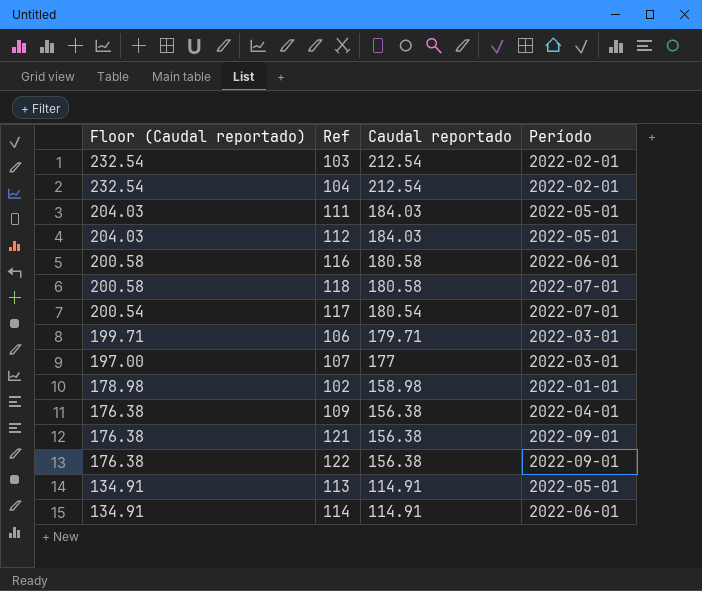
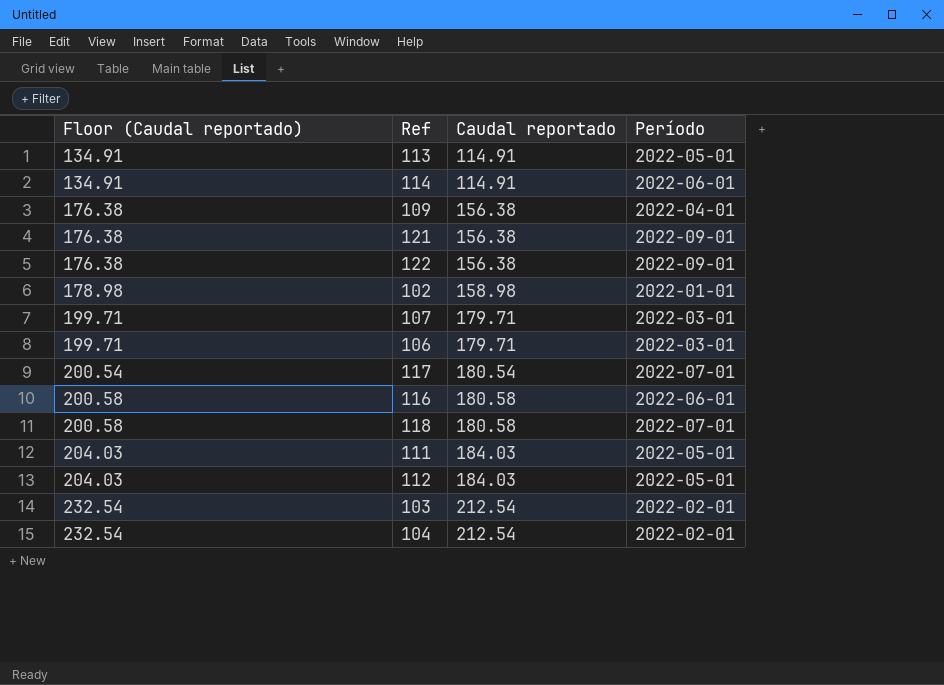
row order: Floor (Caudal reportado) descending -> Floor (Caudal reportado) ascending
107 | Floor (Caudal reportado): 197.00 -> 199.71
107 | Caudal reportado: 177 -> 179.71

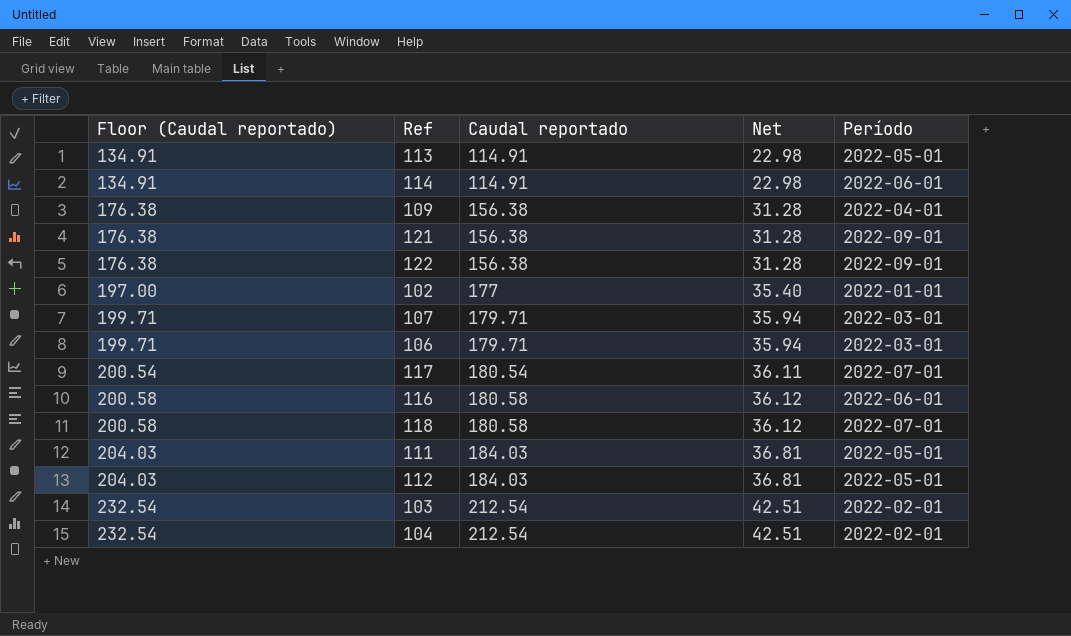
column Net | formula: none -> [Caudal reportado] * 0.2
102 | Floor (Caudal reportado): 178.98 -> 197.00
102 | Caudal reportado: 158.98 -> 177

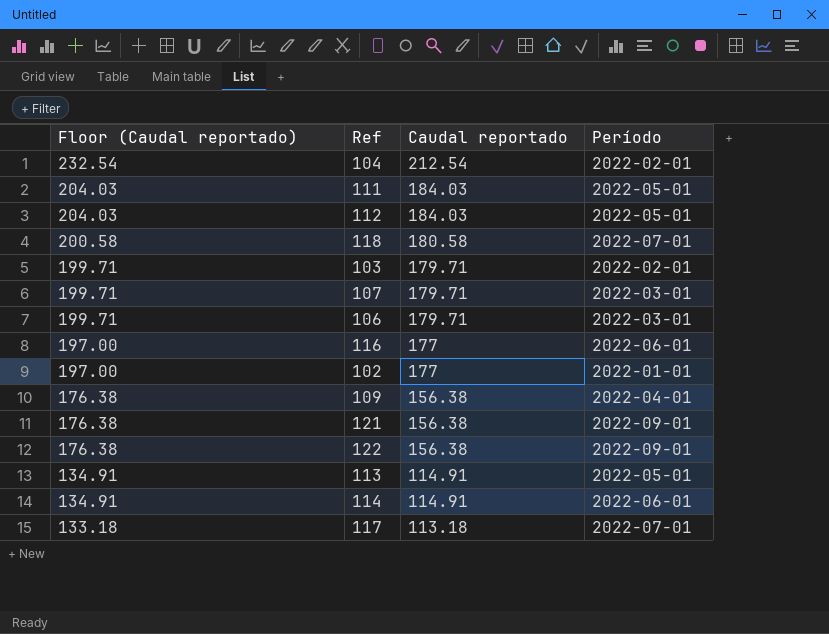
row order: Floor (Caudal reportado) ascending -> Floor (Caudal reportado) descending
column Net | formula: [Caudal reportado] * 0.2 -> none
103 | Floor (Caudal reportado): 232.54 -> 199.71
103 | Caudal reportado: 212.54 -> 179.71
116 | Floor (Caudal reportado): 200.58 -> 197.00
116 | Caudal reportado: 180.58 -> 177
117 | Floor (Caudal reportado): 200.54 -> 133.18
117 | Caudal reportado: 180.54 -> 113.18

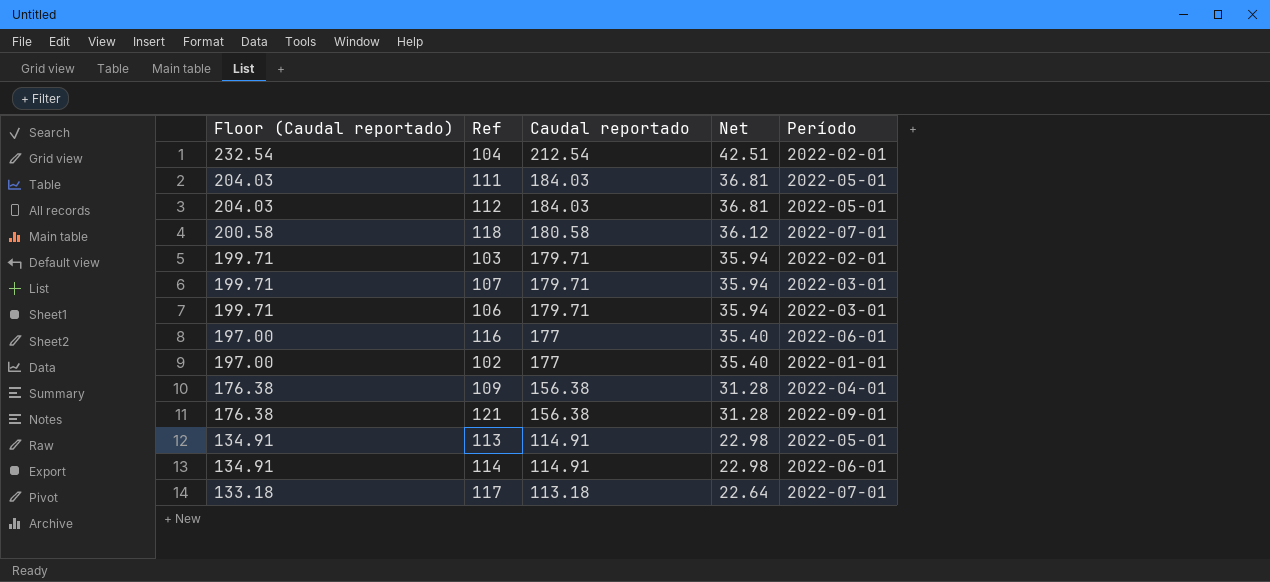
column Net | formula: none -> [Caudal reportado] * 0.2
row 122: 176.38 | 156.38 | 2022-09-01 -> none

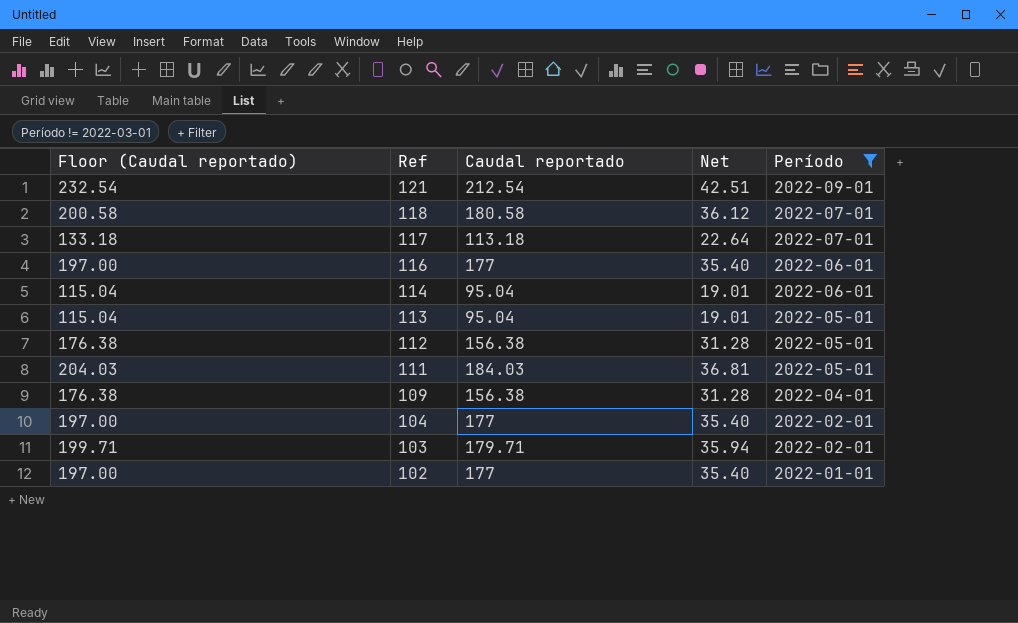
filter: none -> Período != 2022-03-01
row order: Floor (Caudal reportado) descending -> Ref descending
121 | Floor (Caudal reportado): 176.38 -> 232.54
121 | Caudal reportado: 156.38 -> 212.54
121 | Net: 31.28 -> 42.51
114 | Floor (Caudal reportado): 134.91 -> 115.04
114 | Caudal reportado: 114.91 -> 95.04
114 | Net: 22.98 -> 19.01
113 | Floor (Caudal reportado): 134.91 -> 115.04
113 | Caudal reportado: 114.91 -> 95.04
113 | Net: 22.98 -> 19.01
112 | Floor (Caudal reportado): 204.03 -> 176.38
112 | Caudal reportado: 184.03 -> 156.38
112 | Net: 36.81 -> 31.28
104 | Floor (Caudal reportado): 232.54 -> 197.00
104 | Caudal reportado: 212.54 -> 177
104 | Net: 42.51 -> 35.40

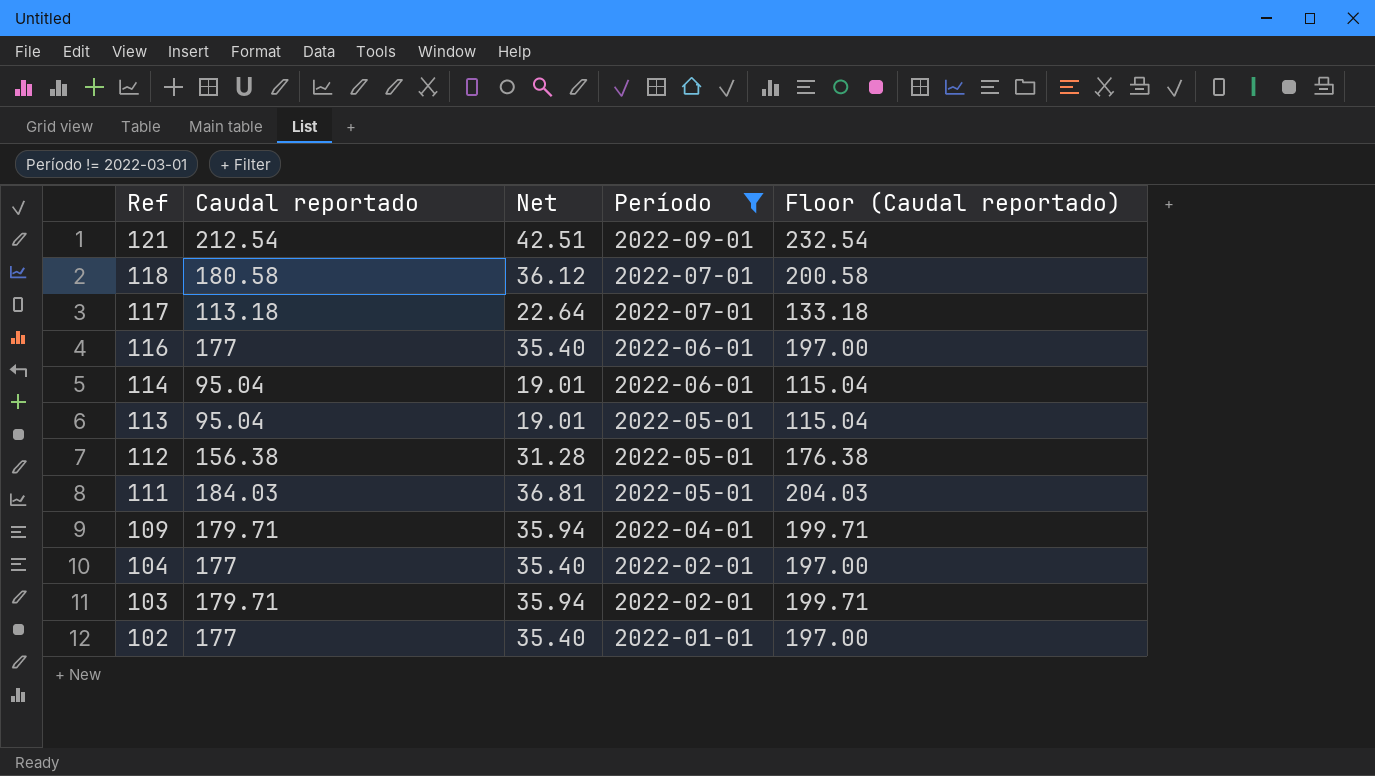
column Floor (Caudal reportado) | position: 1 -> 5
109 | Caudal reportado: 156.38 -> 179.71
109 | Net: 31.28 -> 35.94
109 | Floor (Caudal reportado): 176.38 -> 199.71

